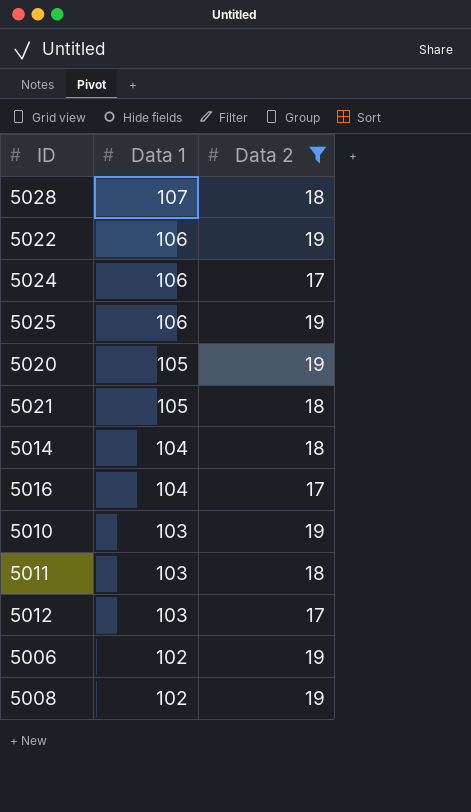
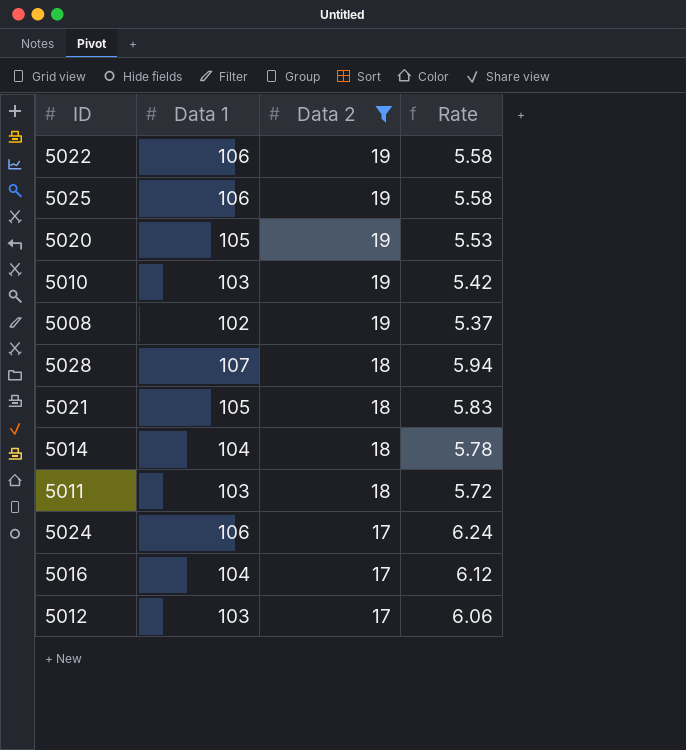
row order: Data 1 descending -> Data 2 descending
column Rate | formula: none -> [Data 1] / [Data 2]
row 5006: 102 | 19 -> none

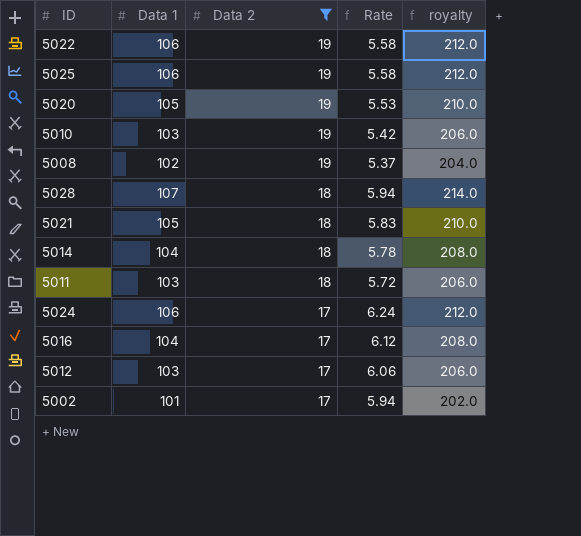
column royalty | formula: none -> [Data 1] * 2
row 5002: none -> 101 | 17 | 5.94 | 202.0

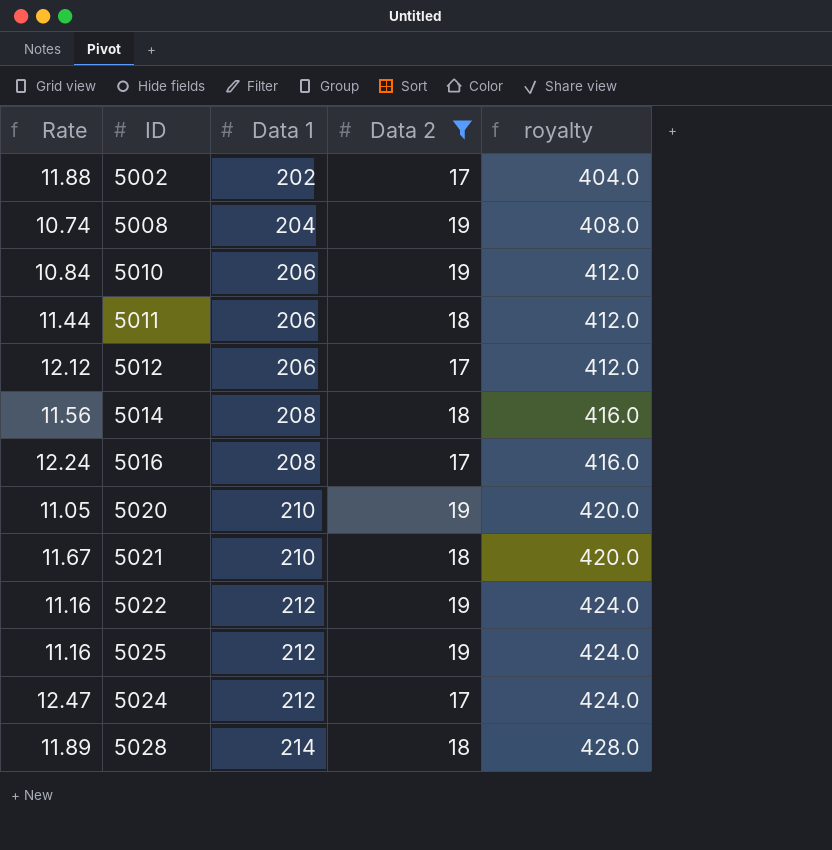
row order: Data 2 descending -> Data 1 ascending
column Rate | position: 4 -> 1
5002 | Rate: 5.94 -> 11.88
5002 | Data 1: 101 -> 202
5002 | royalty: 202.0 -> 404.0
5008 | Rate: 5.37 -> 10.74
5008 | Data 1: 102 -> 204
5008 | royalty: 204.0 -> 408.0
5010 | Rate: 5.42 -> 10.84
5010 | Data 1: 103 -> 206
5010 | royalty: 206.0 -> 412.0
5011 | Rate: 5.72 -> 11.44
5011 | Data 1: 103 -> 206
5011 | royalty: 206.0 -> 412.0
5012 | Rate: 6.06 -> 12.12
5012 | Data 1: 103 -> 206
5012 | royalty: 206.0 -> 412.0
5014 | Rate: 5.78 -> 11.56
5014 | Data 1: 104 -> 208
5014 | royalty: 208.0 -> 416.0
5016 | Rate: 6.12 -> 12.24
5016 | Data 1: 104 -> 208
5016 | royalty: 208.0 -> 416.0
5020 | Rate: 5.53 -> 11.05
5020 | Data 1: 105 -> 210
5020 | royalty: 210.0 -> 420.0
5021 | Rate: 5.83 -> 11.67
5021 | Data 1: 105 -> 210
5021 | royalty: 210.0 -> 420.0
5022 | Rate: 5.58 -> 11.16
5022 | Data 1: 106 -> 212
5022 | royalty: 212.0 -> 424.0
5025 | Rate: 5.58 -> 11.16
5025 | Data 1: 106 -> 212
5025 | royalty: 212.0 -> 424.0
5024 | Rate: 6.24 -> 12.47
5024 | Data 1: 106 -> 212
5024 | royalty: 212.0 -> 424.0
5028 | Rate: 5.94 -> 11.89
5028 | Data 1: 107 -> 214
5028 | royalty: 214.0 -> 428.0

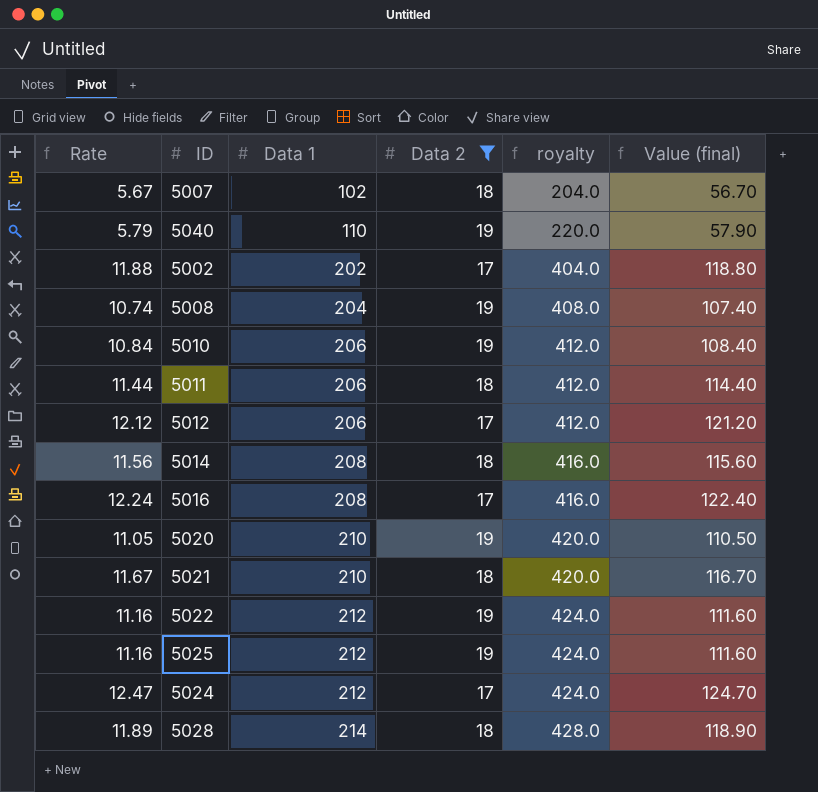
column Value (final) | formula: none -> [Rate] * 10
row 5007: none -> 5.67 | 102 | 18 | 204.0 | 56.70
row 5040: none -> 5.79 | 110 | 19 | 220.0 | 57.90

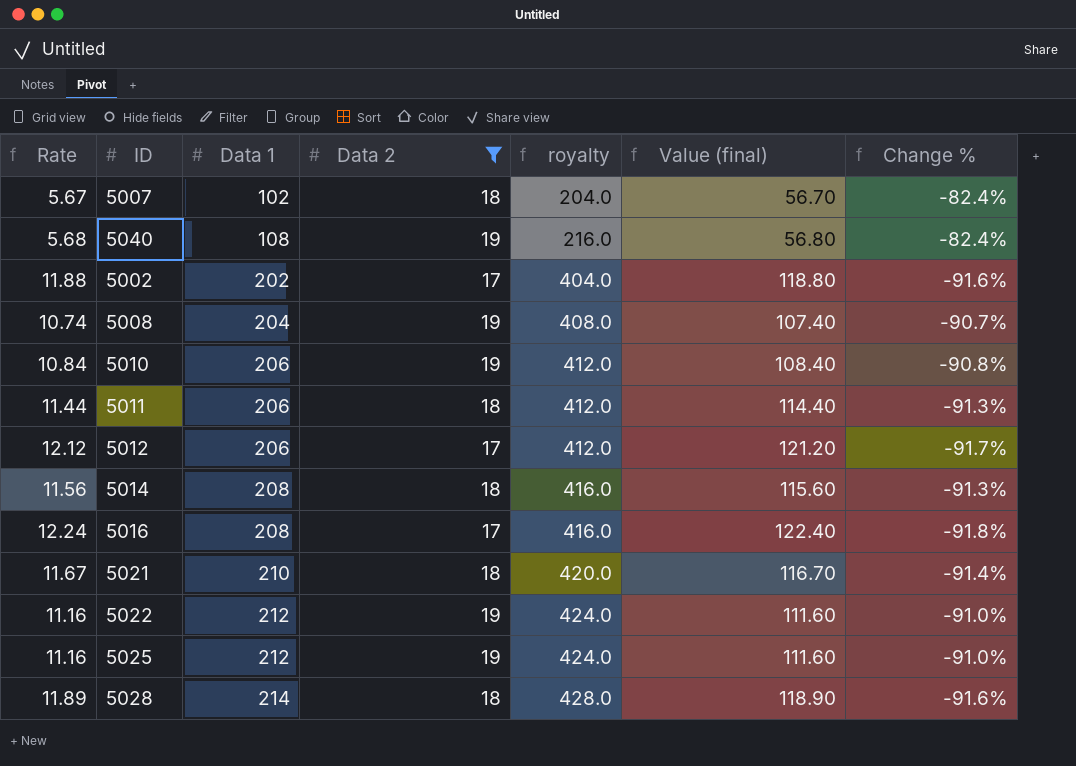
column Change % | formula: none -> ([Data 2] - [Data 1]) / [Data 1]
row 5020: 11.05 | 210 | 19 | 420.0 | 110.50 -> none
row 5024: 12.47 | 212 | 17 | 424.0 | 124.70 -> none
5040 | Rate: 5.79 -> 5.68
5040 | Data 1: 110 -> 108
5040 | royalty: 220.0 -> 216.0
5040 | Value (final): 57.90 -> 56.80

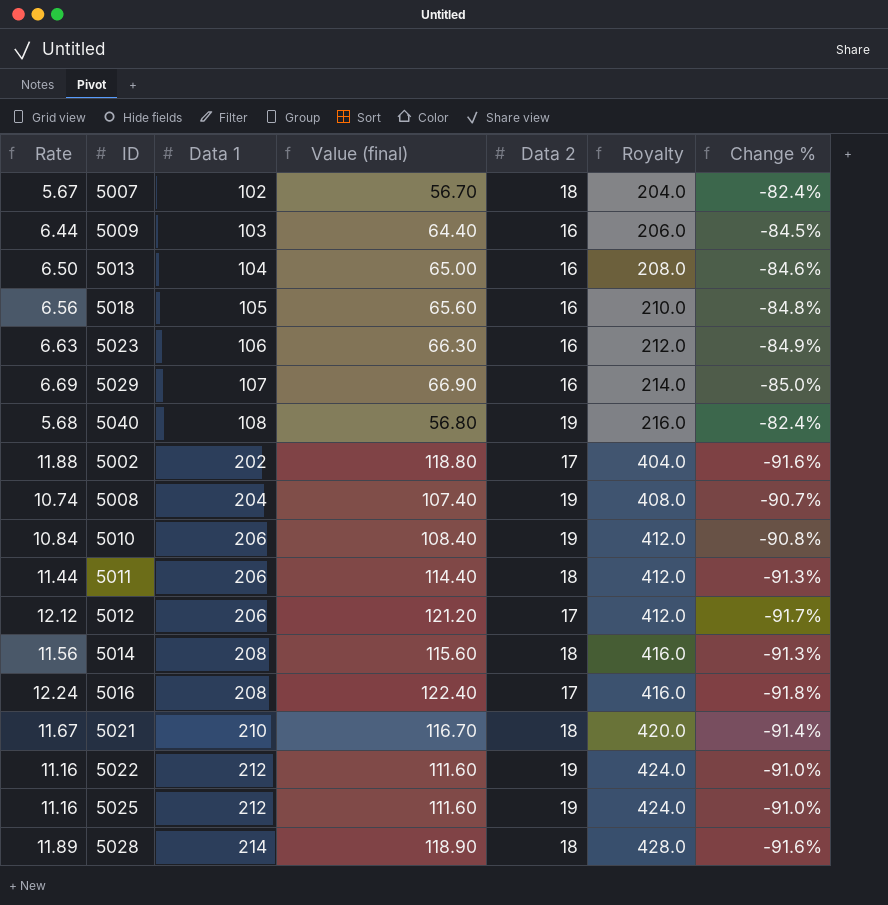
filter: Data 2 != 16 -> none
column Value (final) | position: 6 -> 4
column name: royalty -> Royalty

